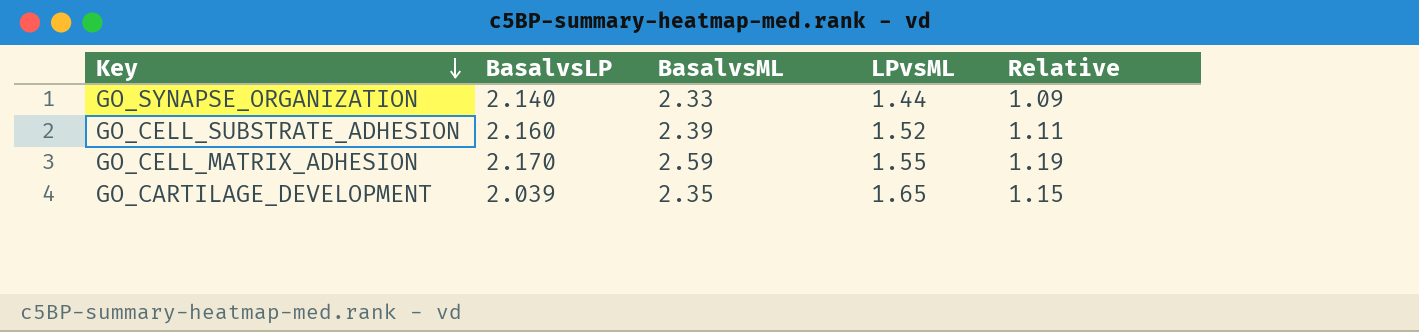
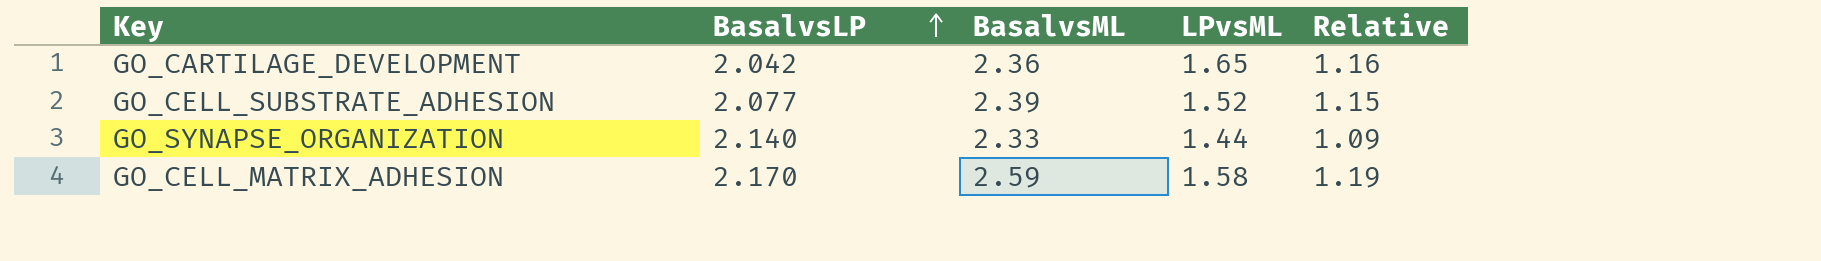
row order: Key descending -> BasalvsLP ascending
GO_CARTILAGE_DEVELOPMENT | BasalvsLP: 2.039 -> 2.042
GO_CARTILAGE_DEVELOPMENT | BasalvsML: 2.35 -> 2.36
GO_CARTILAGE_DEVELOPMENT | Relative: 1.15 -> 1.16
GO_CELL_SUBSTRATE_ADHESION | BasalvsLP: 2.160 -> 2.077
GO_CELL_SUBSTRATE_ADHESION | Relative: 1.11 -> 1.15
GO_CELL_MATRIX_ADHESION | LPvsML: 1.55 -> 1.58

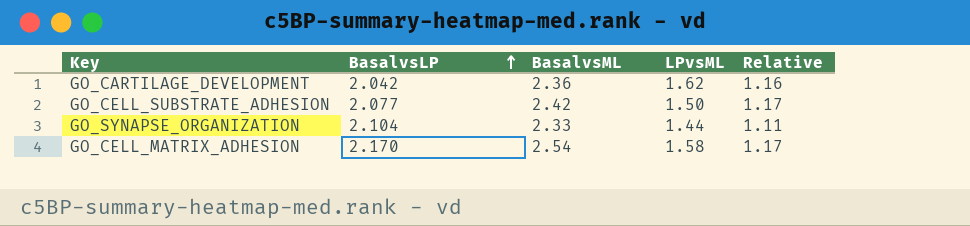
GO_CARTILAGE_DEVELOPMENT | LPvsML: 1.65 -> 1.62
GO_CELL_SUBSTRATE_ADHESION | BasalvsML: 2.39 -> 2.42
GO_CELL_SUBSTRATE_ADHESION | LPvsML: 1.52 -> 1.50
GO_CELL_SUBSTRATE_ADHESION | Relative: 1.15 -> 1.17
GO_SYNAPSE_ORGANIZATION | BasalvsLP: 2.140 -> 2.104
GO_SYNAPSE_ORGANIZATION | Relative: 1.09 -> 1.11
GO_CELL_MATRIX_ADHESION | BasalvsML: 2.59 -> 2.54
GO_CELL_MATRIX_ADHESION | Relative: 1.19 -> 1.17

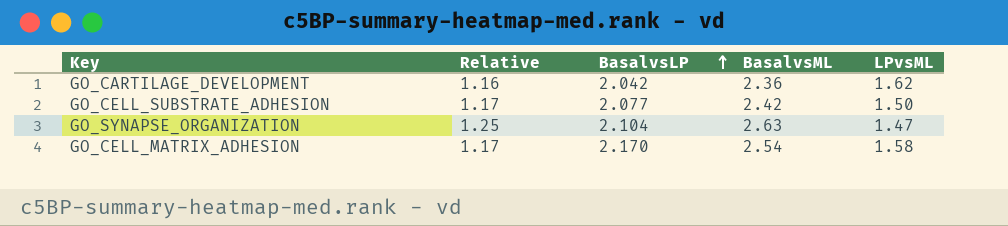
column Relative | position: 5 -> 2
GO_SYNAPSE_ORGANIZATION | Relative: 1.11 -> 1.25
GO_SYNAPSE_ORGANIZATION | BasalvsML: 2.33 -> 2.63
GO_SYNAPSE_ORGANIZATION | LPvsML: 1.44 -> 1.47

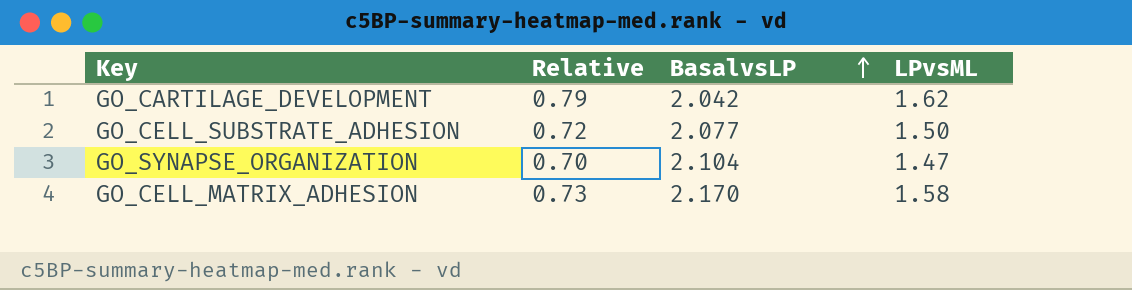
column BasalvsML | position: 4 -> none
column Relative | formula: [BasalvsML] / [BasalvsLP] -> [LPvsML] / [BasalvsLP]

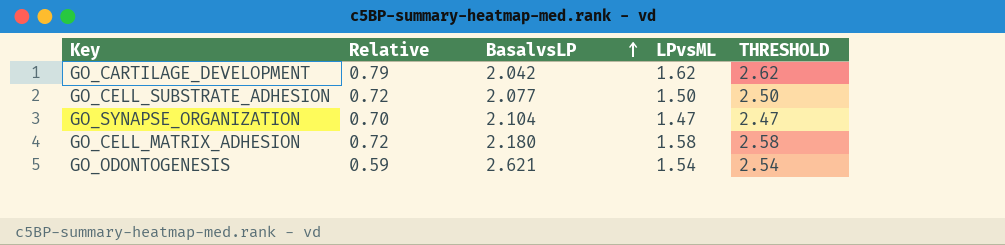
column THRESHOLD | formula: none -> [LPvsML] + 1
GO_CELL_MATRIX_ADHESION | Relative: 0.73 -> 0.72
GO_CELL_MATRIX_ADHESION | BasalvsLP: 2.170 -> 2.180
row GO_ODONTOGENESIS: none -> 0.59 | 2.621 | 1.54 | 2.54

